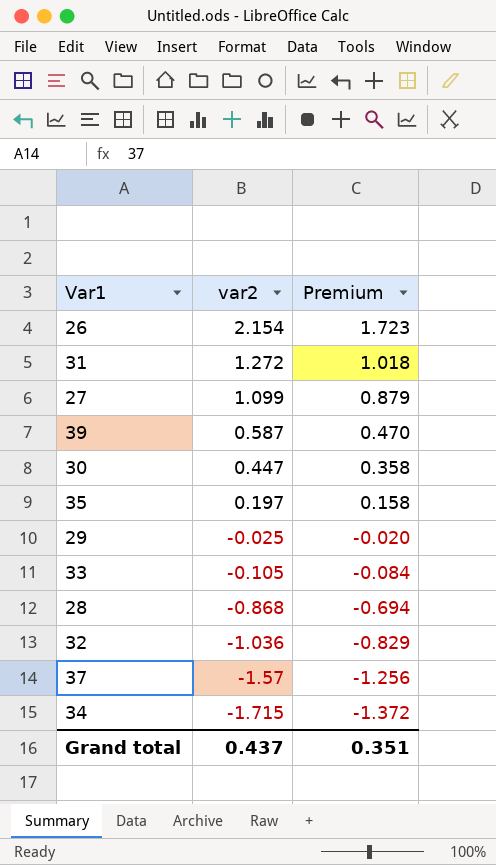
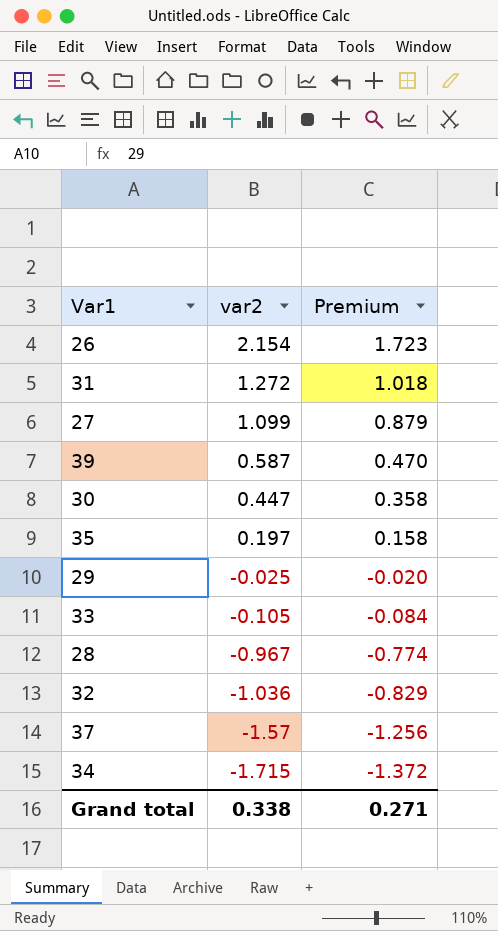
28 | var2: -0.868 -> -0.967
28 | Premium: -0.694 -> -0.774
Grand total | var2: 0.437 -> 0.338
Grand total | Premium: 0.351 -> 0.271

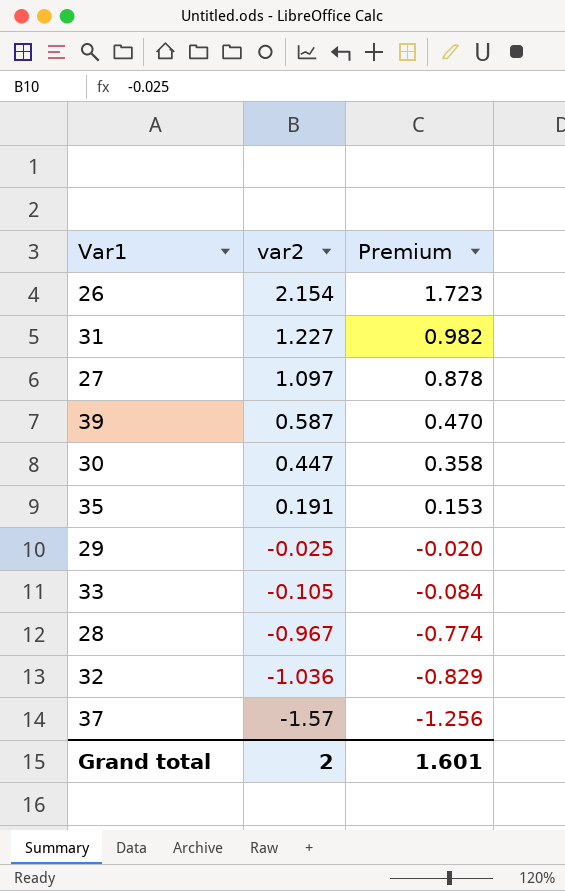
row 34: -1.715 | -1.372 -> none
31 | var2: 1.272 -> 1.227
31 | Premium: 1.018 -> 0.982
27 | var2: 1.099 -> 1.097
27 | Premium: 0.879 -> 0.878
35 | var2: 0.197 -> 0.191
35 | Premium: 0.158 -> 0.153
Grand total | var2: 0.338 -> 2
Grand total | Premium: 0.271 -> 1.601

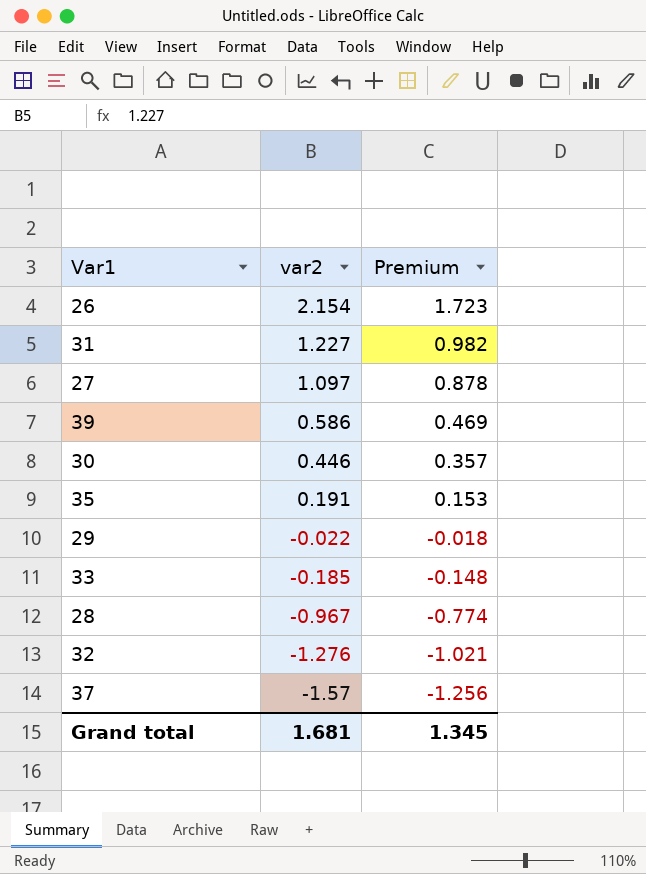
39 | var2: 0.587 -> 0.586
39 | Premium: 0.470 -> 0.469
30 | var2: 0.447 -> 0.446
30 | Premium: 0.358 -> 0.357
29 | var2: -0.025 -> -0.022
29 | Premium: -0.020 -> -0.018
33 | var2: -0.105 -> -0.185
33 | Premium: -0.084 -> -0.148
32 | var2: -1.036 -> -1.276
32 | Premium: -0.829 -> -1.021
Grand total | var2: 2 -> 1.681
Grand total | Premium: 1.601 -> 1.345

